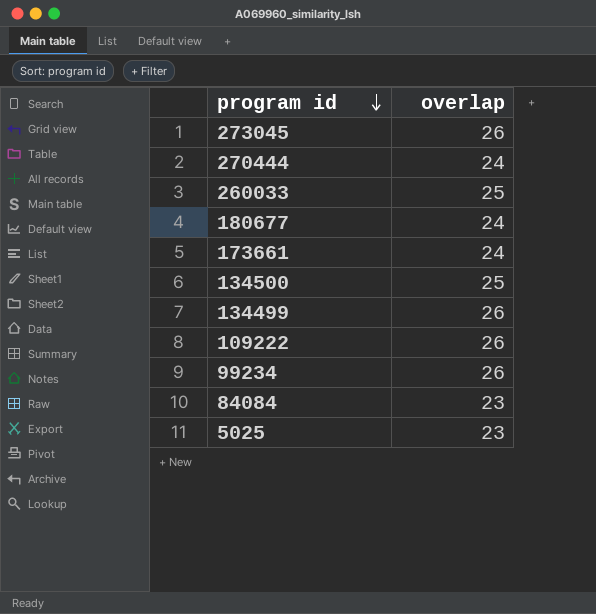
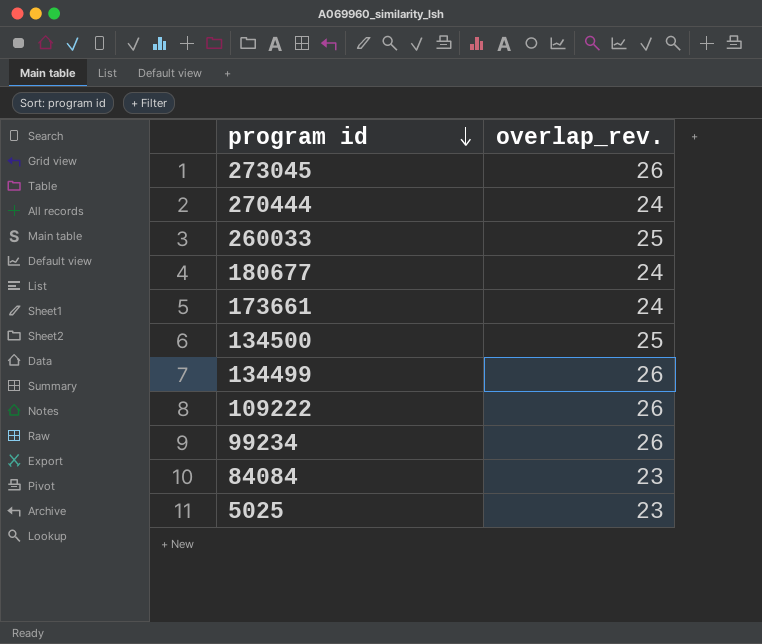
column name: overlap -> overlap_rev.

